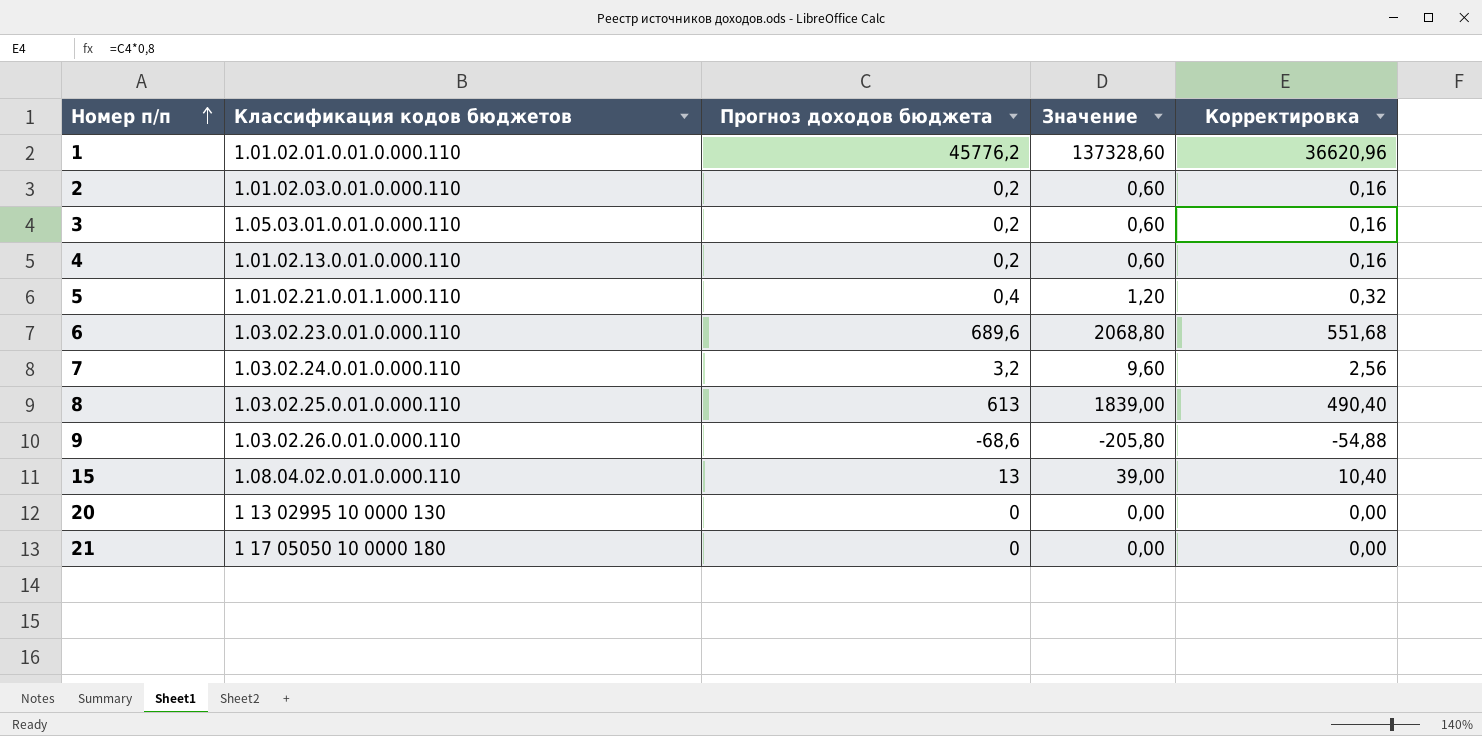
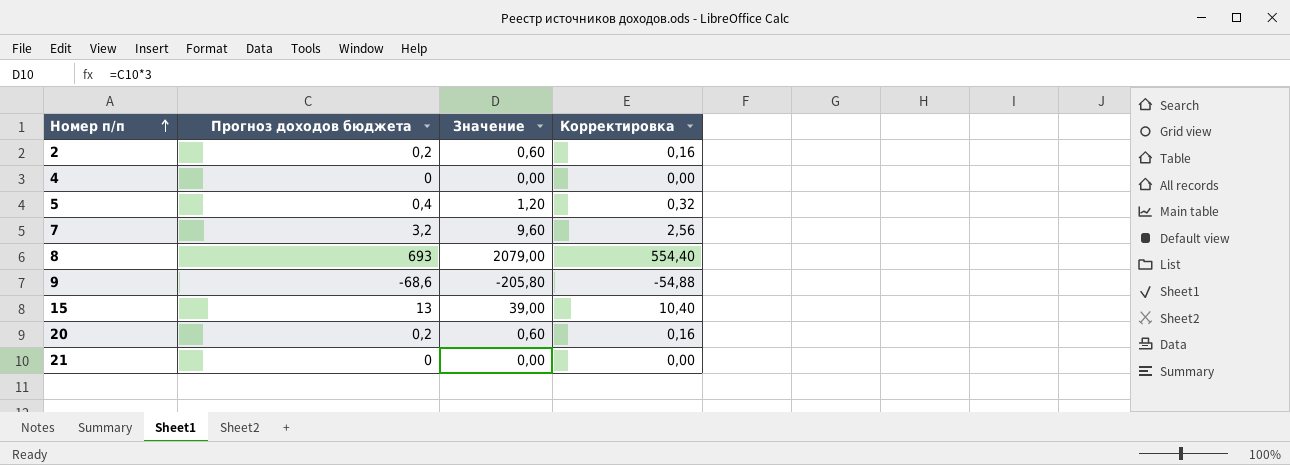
column Классификация кодов бюджетов | position: 2 -> none
row 1: 1.01.02.01.0.01.0.000.110 | 45776,2 | 137328,60 | 36620,96 -> none
row 3: 1.05.03.01.0.01.0.000.110 | 0,2 | 0,60 | 0,16 -> none
row 6: 1.03.02.23.0.01.0.000.110 | 689,6 | 2068,80 | 551,68 -> none
4 | Прогноз доходов бюджета: 0,2 -> 0
4 | Значение: 0,60 -> 0,00
4 | Корректировка: 0,16 -> 0,00
8 | Прогноз доходов бюджета: 613 -> 693
8 | Значение: 1839,00 -> 2079,00
8 | Корректировка: 490,40 -> 554,40
20 | Прогноз доходов бюджета: 0 -> 0,2
20 | Значение: 0,00 -> 0,60
20 | Корректировка: 0,00 -> 0,16

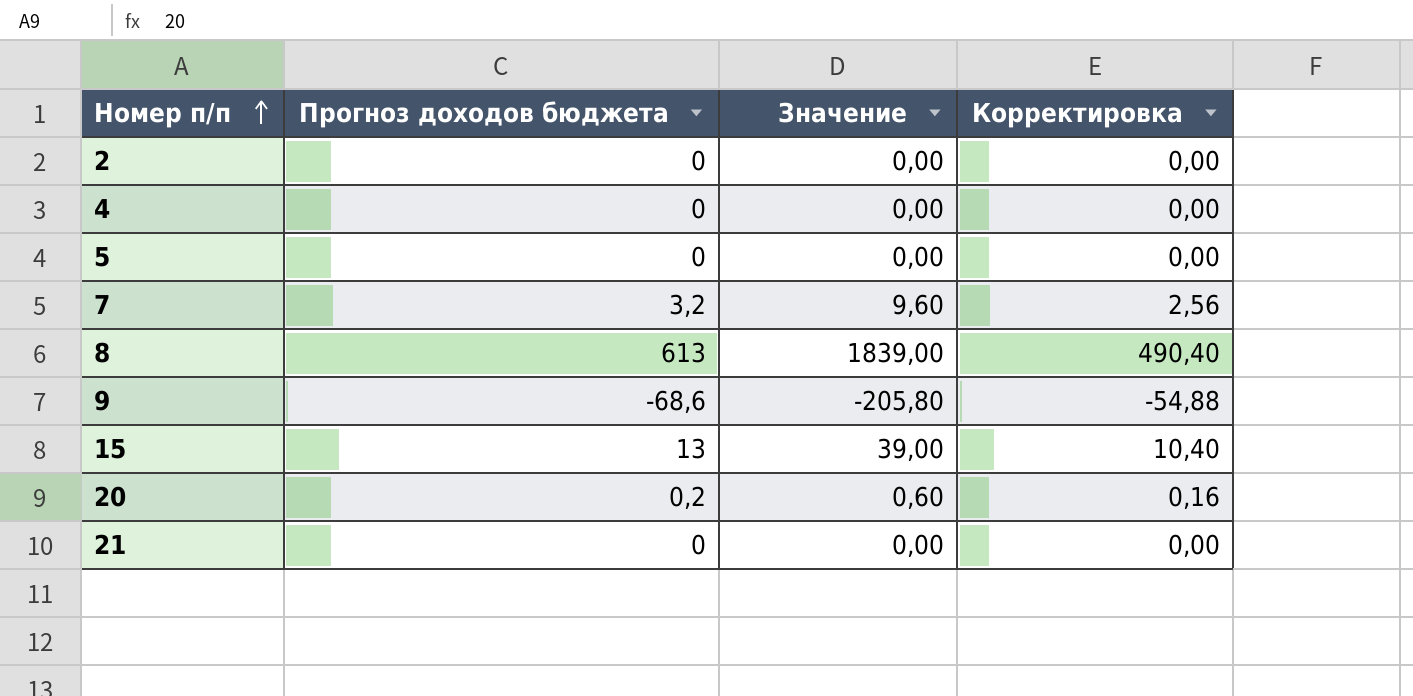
2 | Прогноз доходов бюджета: 0,2 -> 0
2 | Значение: 0,60 -> 0,00
2 | Корректировка: 0,16 -> 0,00
5 | Прогноз доходов бюджета: 0,4 -> 0
5 | Значение: 1,20 -> 0,00
5 | Корректировка: 0,32 -> 0,00
8 | Прогноз доходов бюджета: 693 -> 613
8 | Значение: 2079,00 -> 1839,00
8 | Корректировка: 554,40 -> 490,40

